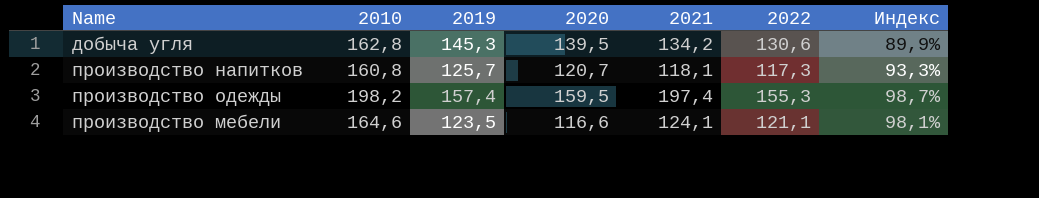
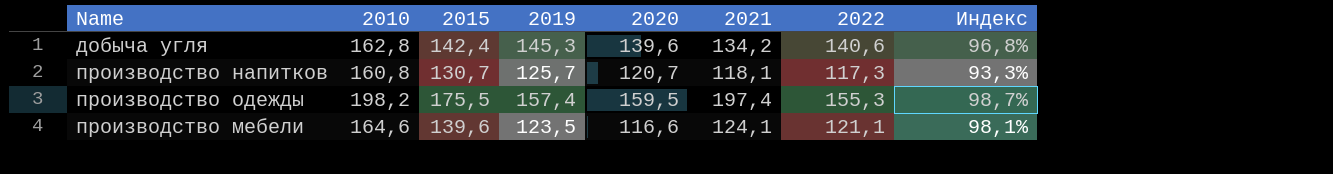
column 2015 | position: none -> 3
добыча угля | 2020: 139,5 -> 139,6
добыча угля | 2022: 130,6 -> 140,6
добыча угля | Индекс: 89,9% -> 96,8%

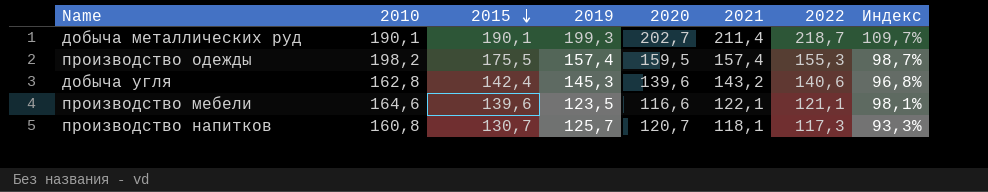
row order: none -> 2015 descending
row добыча металлических руд: none -> 190,1 | 190,1 | 199,3 | 202,7 | 211,4 | 218,7 | 109,7%
производство одежды | 2021: 197,4 -> 157,4
добыча угля | 2021: 134,2 -> 143,2
производство мебели | 2021: 124,1 -> 122,1

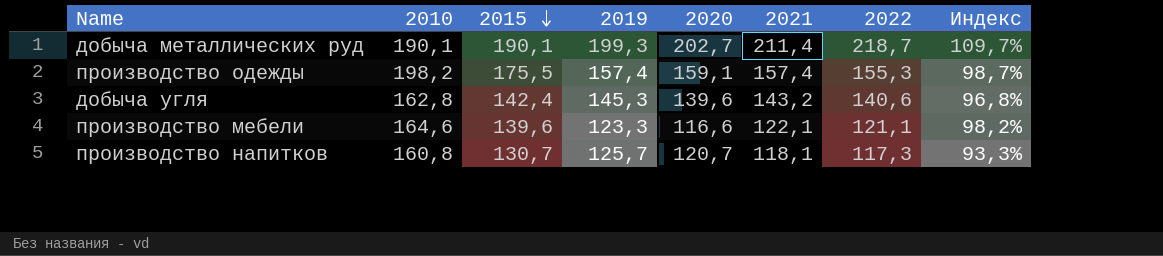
производство одежды | 2020: 159,5 -> 159,1
производство мебели | 2019: 123,5 -> 123,3
производство мебели | Индекс: 98,1% -> 98,2%

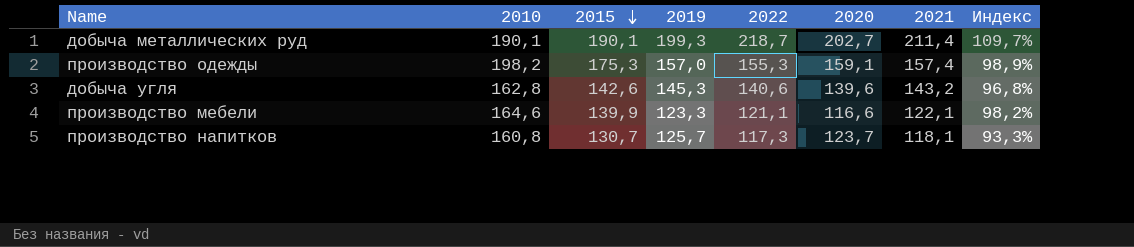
column 2022 | position: 7 -> 5
производство одежды | 2015: 175,5 -> 175,3
производство одежды | 2019: 157,4 -> 157,0
производство одежды | Индекс: 98,7% -> 98,9%
добыча угля | 2015: 142,4 -> 142,6
производство мебели | 2015: 139,6 -> 139,9
производство напитков | 2020: 120,7 -> 123,7

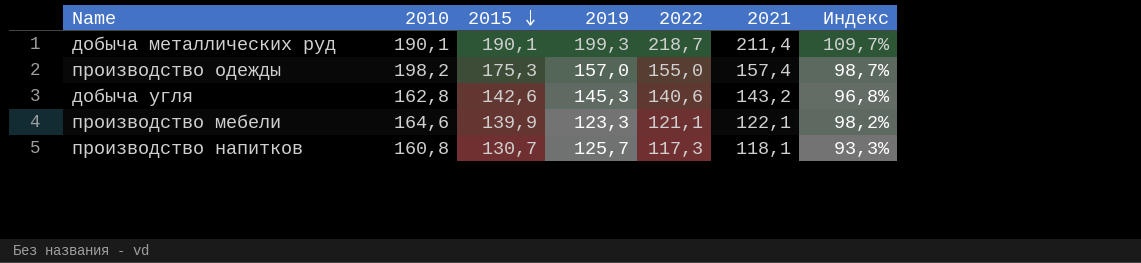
column 2020 | position: 6 -> none
производство одежды | 2022: 155,3 -> 155,0
производство одежды | Индекс: 98,9% -> 98,7%

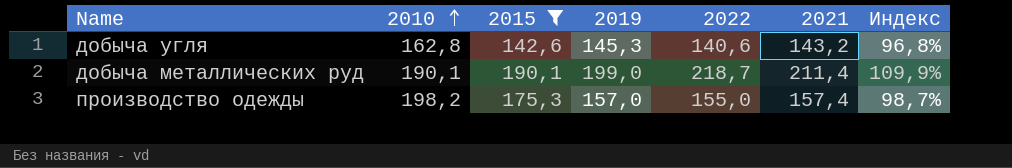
filter: none -> 2015 >= 142,6
row order: 2015 descending -> 2010 ascending
добыча металлических руд | 2019: 199,3 -> 199,0
добыча металлических руд | Индекс: 109,7% -> 109,9%

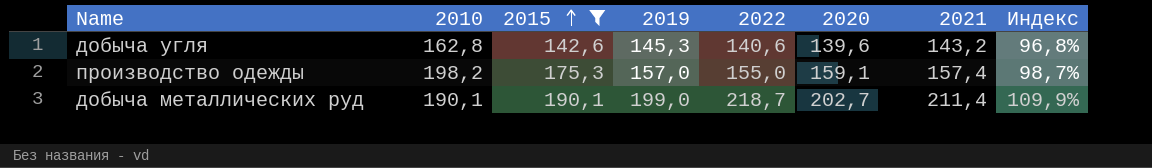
row order: 2010 ascending -> 2015 ascending
column 2020 | position: none -> 6

